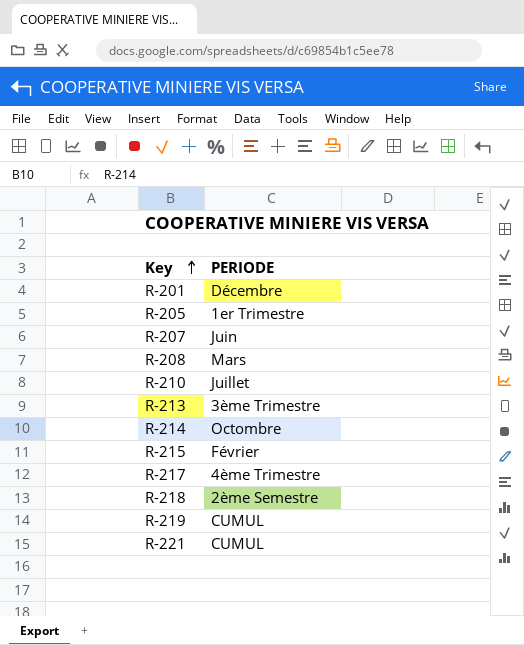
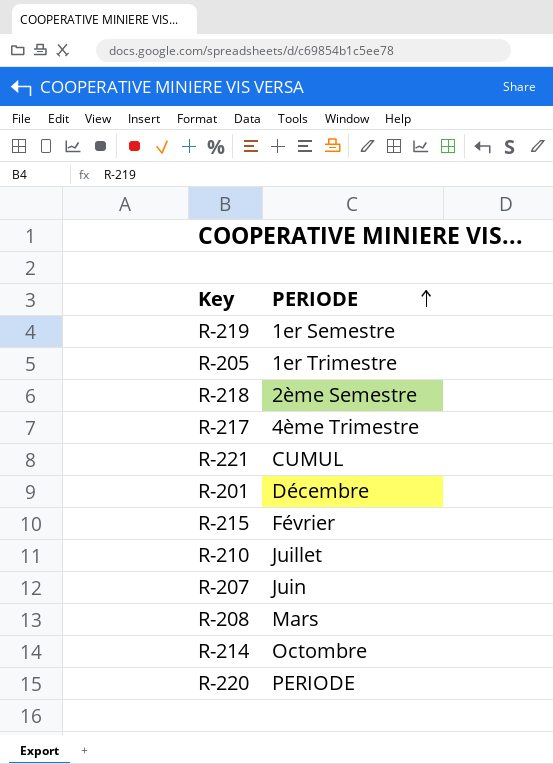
row order: Key ascending -> PERIODE ascending
row R-213: 3ème Trimestre -> none
R-219 | PERIODE: CUMUL -> 1er Semestre
row R-220: none -> PERIODE

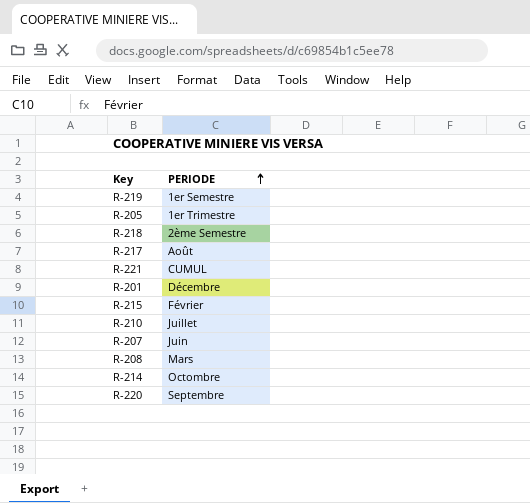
R-217 | PERIODE: 4ème Trimestre -> Août
R-220 | PERIODE: PERIODE -> Septembre

